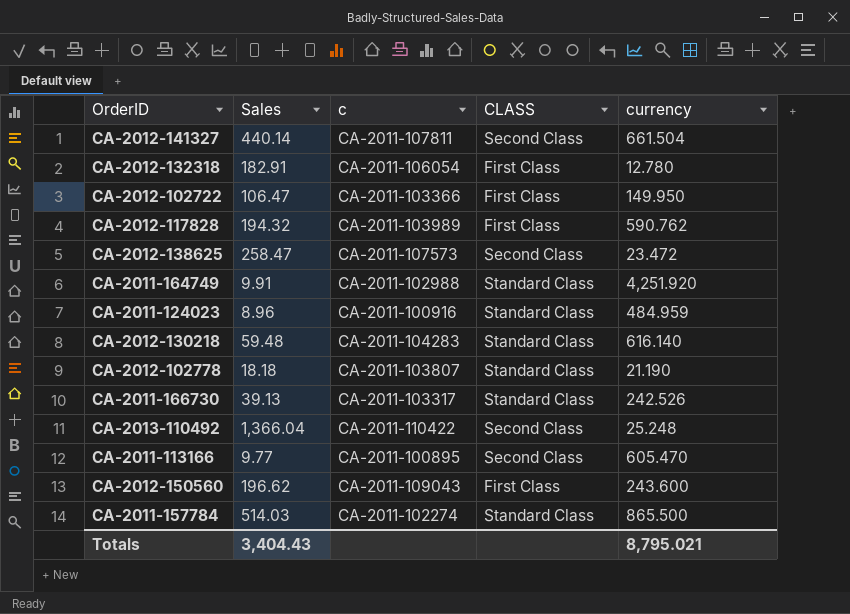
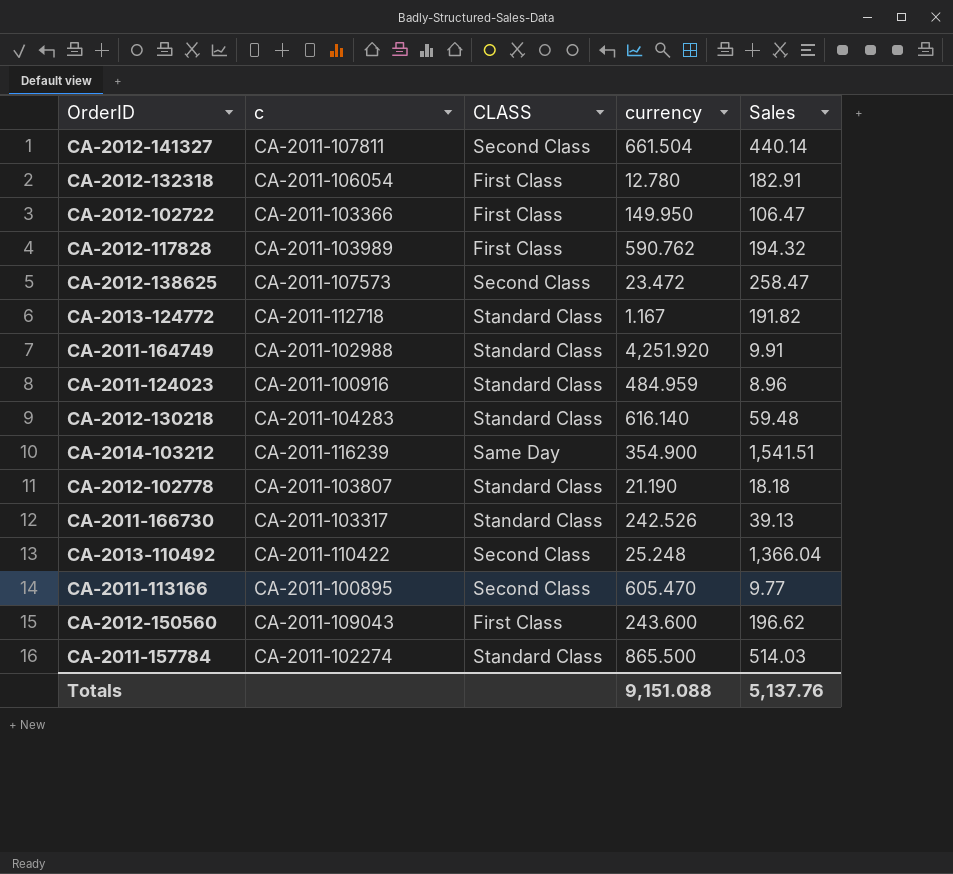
column Sales | position: 2 -> 5
row CA-2013-124772: none -> CA-2011-112718 | Standard Class | 1.167 | 191.82
row CA-2014-103212: none -> CA-2011-116239 | Same Day | 354.900 | 1,541.51
Totals | currency: 8,795.021 -> 9,151.088
Totals | Sales: 3,404.43 -> 5,137.76

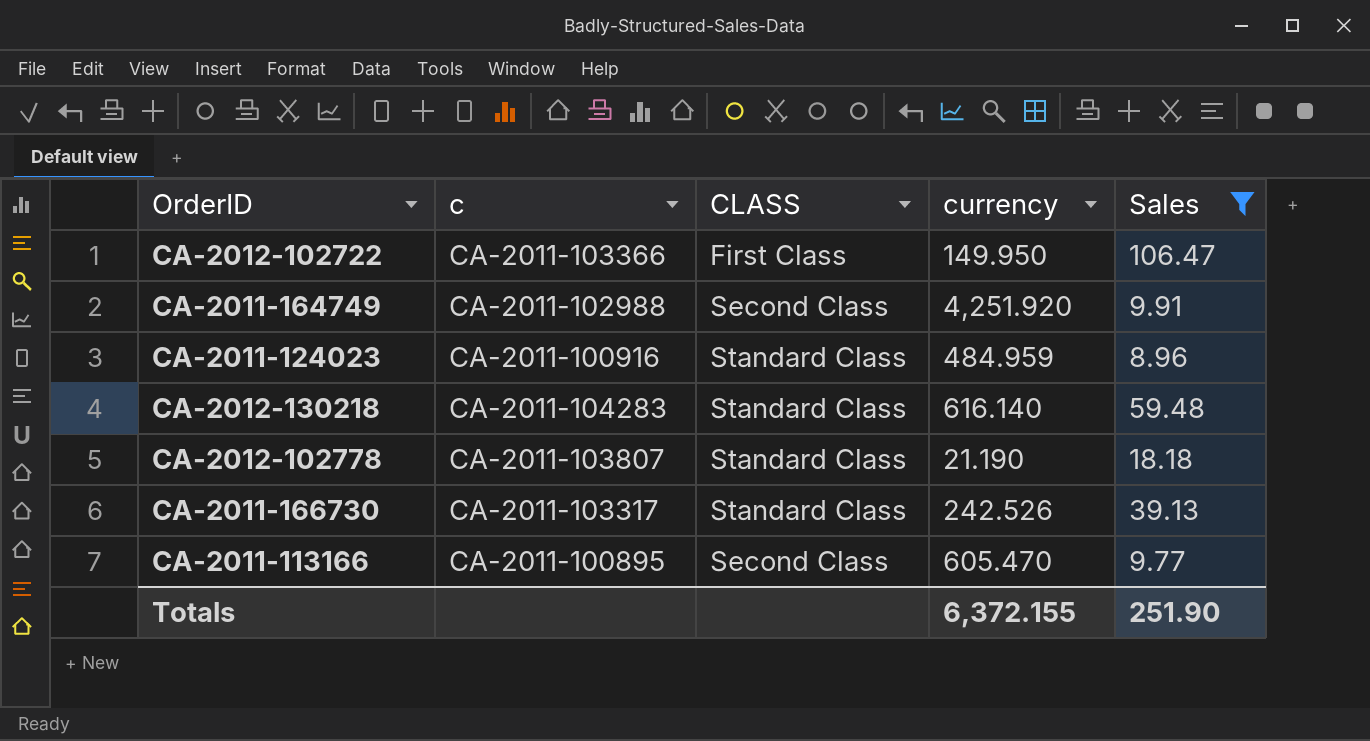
filter: none -> Sales <= 106.47
CA-2011-164749 | CLASS: Standard Class -> Second Class
Totals | currency: 9,151.088 -> 6,372.155
Totals | Sales: 5,137.76 -> 251.90

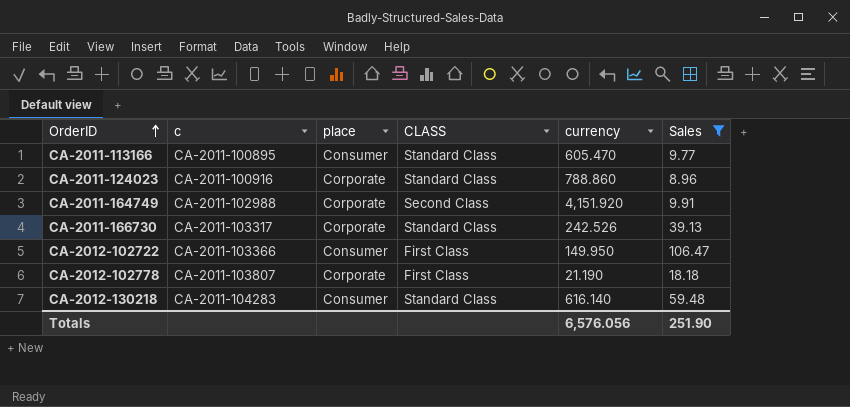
row order: none -> OrderID ascending
column place | position: none -> 3
CA-2011-113166 | CLASS: Second Class -> Standard Class
CA-2011-124023 | currency: 484.959 -> 788.860
CA-2011-164749 | currency: 4,251.920 -> 4,151.920
CA-2012-102778 | CLASS: Standard Class -> First Class
Totals | currency: 6,372.155 -> 6,576.056

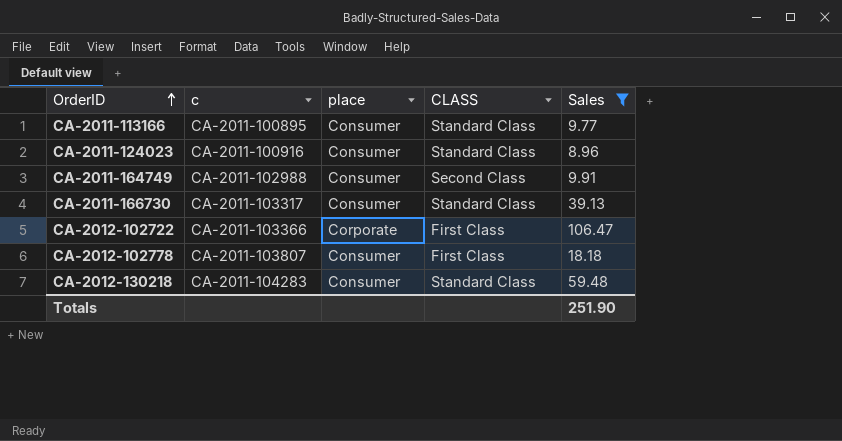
column currency | position: 5 -> none
CA-2011-124023 | place: Corporate -> Consumer
CA-2011-164749 | place: Corporate -> Consumer
CA-2011-166730 | place: Corporate -> Consumer
CA-2012-102722 | place: Consumer -> Corporate
CA-2012-102778 | place: Corporate -> Consumer

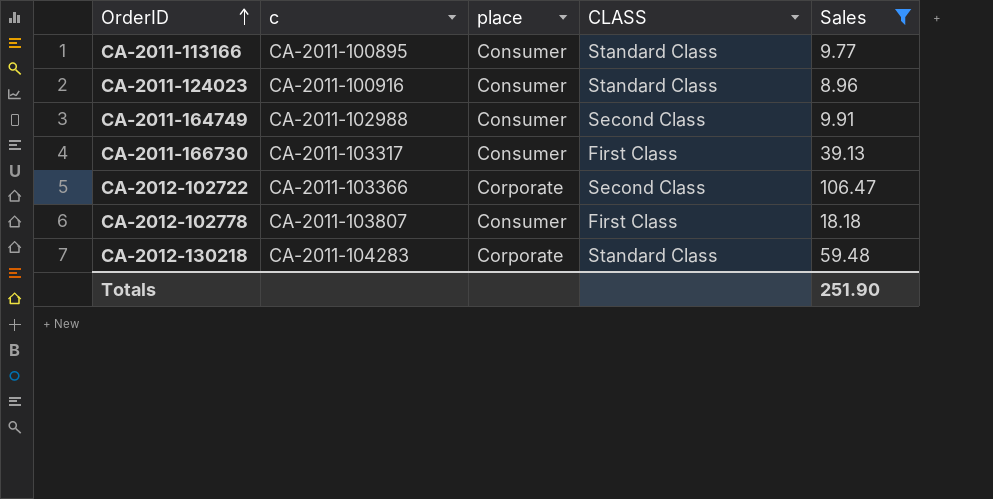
CA-2011-166730 | CLASS: Standard Class -> First Class
CA-2012-102722 | CLASS: First Class -> Second Class
CA-2012-130218 | place: Consumer -> Corporate

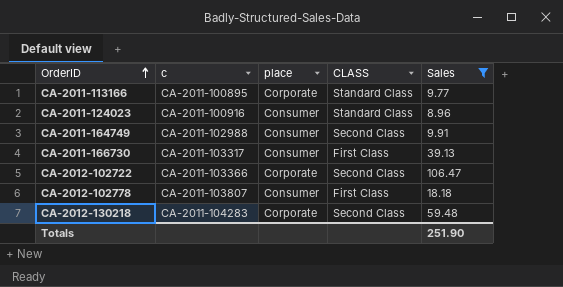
CA-2011-113166 | place: Consumer -> Corporate
CA-2012-130218 | CLASS: Standard Class -> Second Class

